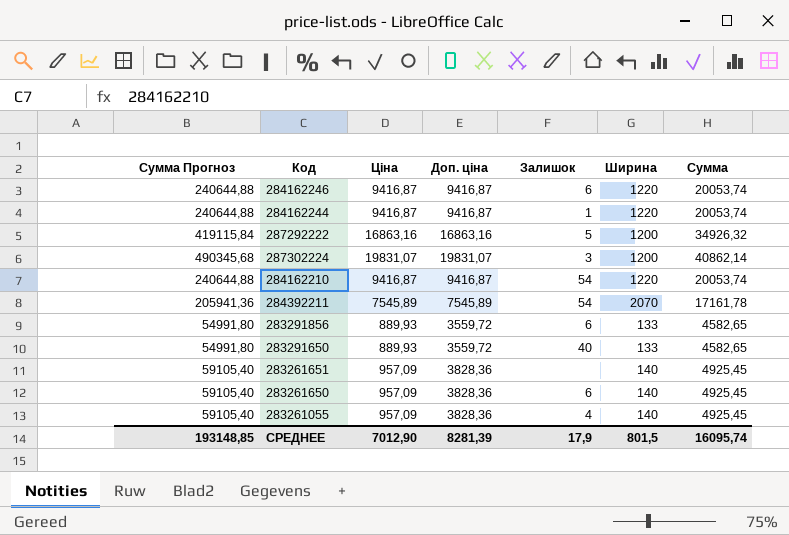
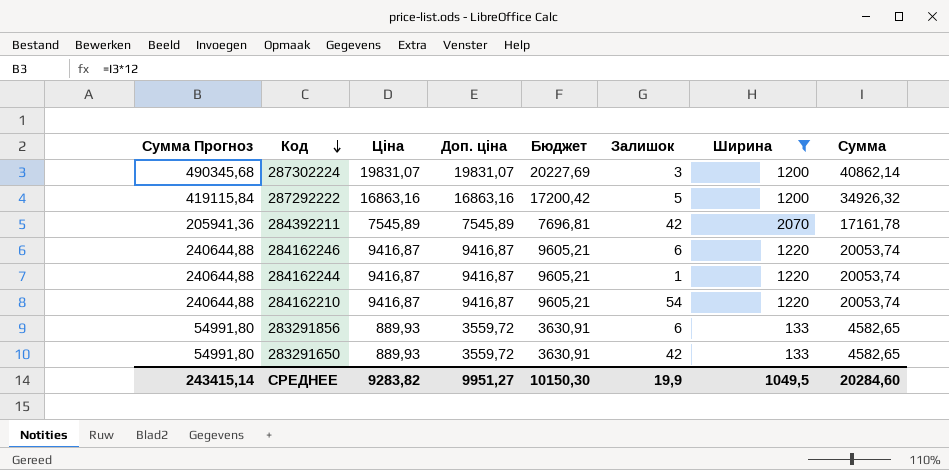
filter: none -> Ширина != 140
row order: none -> Код descending
column Бюджет | formula: none -> [Доп. ціна] * 1,02
284392211 | Залишок: 54 -> 42
283291650 | Залишок: 40 -> 42
СРЕДНЕЕ | Сумма Прогноз: 193148,85 -> 243415,14
СРЕДНЕЕ | Ціна: 7012,90 -> 9283,82
СРЕДНЕЕ | Доп. ціна: 8281,39 -> 9951,27
СРЕДНЕЕ | Залишок: 17,9 -> 19,9
СРЕДНЕЕ | Ширина: 801,5 -> 1049,5
СРЕДНЕЕ | Сумма: 16095,74 -> 20284,60

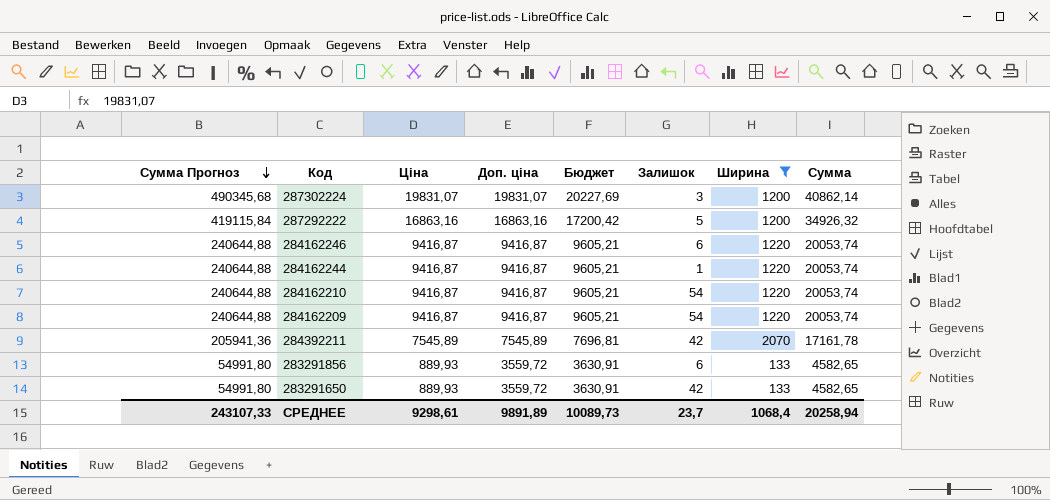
row order: Код descending -> Сумма Прогноз descending
row 284162209: none -> 240644,88 | 9416,87 | 9416,87 | 9605,21 | 54 | 1220 | 20053,74
СРЕДНЕЕ | Сумма Прогноз: 243415,14 -> 243107,33
СРЕДНЕЕ | Ціна: 9283,82 -> 9298,61
СРЕДНЕЕ | Доп. ціна: 9951,27 -> 9891,89
СРЕДНЕЕ | Бюджет: 10150,30 -> 10089,73
СРЕДНЕЕ | Залишок: 19,9 -> 23,7
СРЕДНЕЕ | Ширина: 1049,5 -> 1068,4
СРЕДНЕЕ | Сумма: 20284,60 -> 20258,94

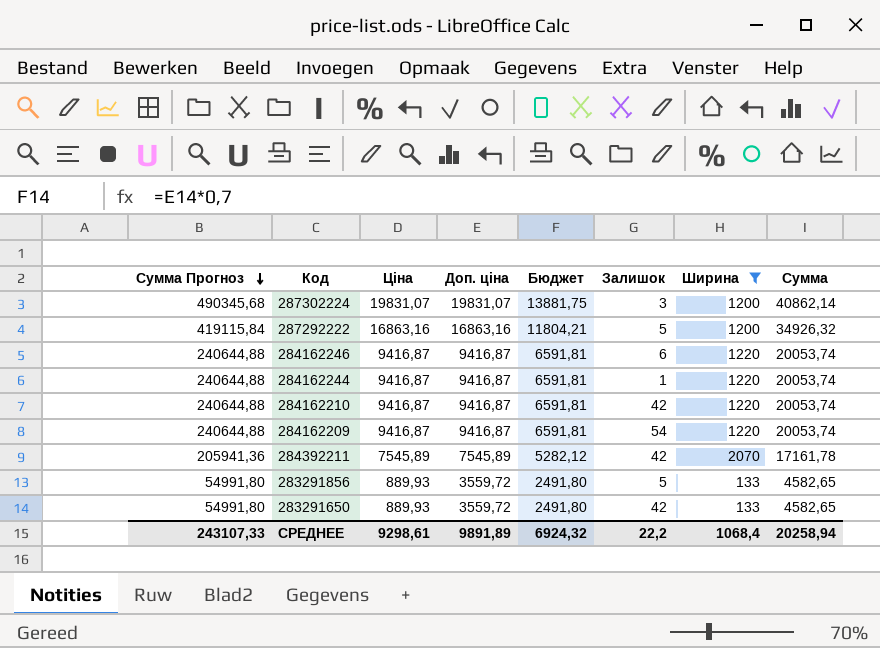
column Бюджет | formula: [Доп. ціна] * 1,02 -> [Доп. ціна] * 0,7
284162210 | Залишок: 54 -> 42
283291856 | Залишок: 6 -> 5
СРЕДНЕЕ | Бюджет: 10089,73 -> 6924,32
СРЕДНЕЕ | Залишок: 23,7 -> 22,2

